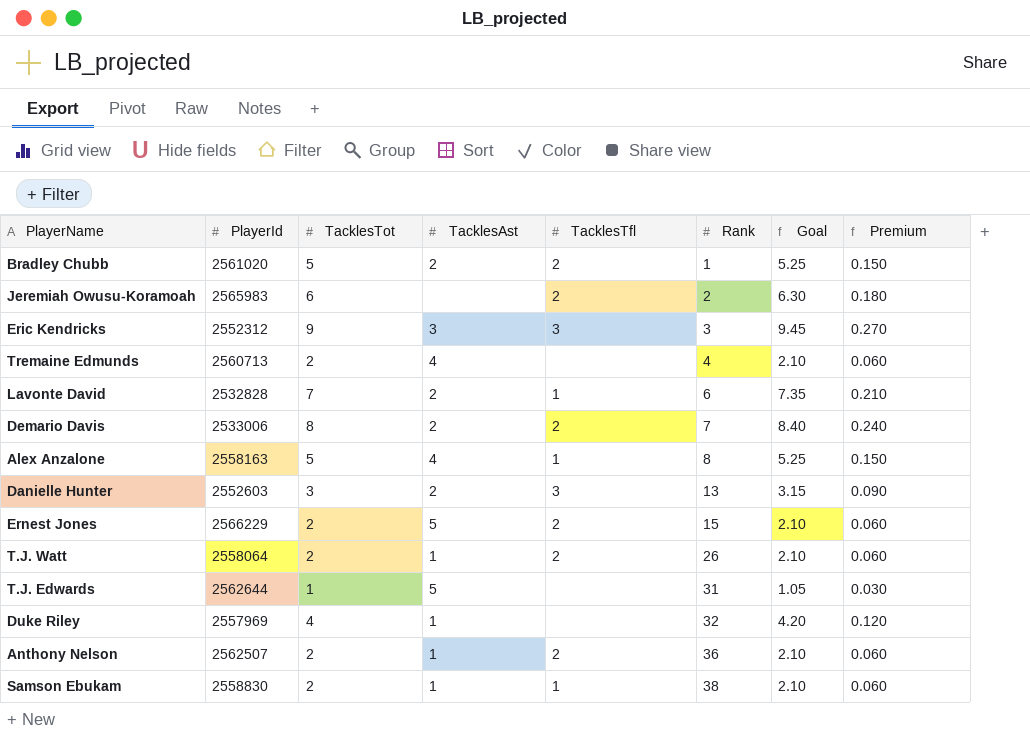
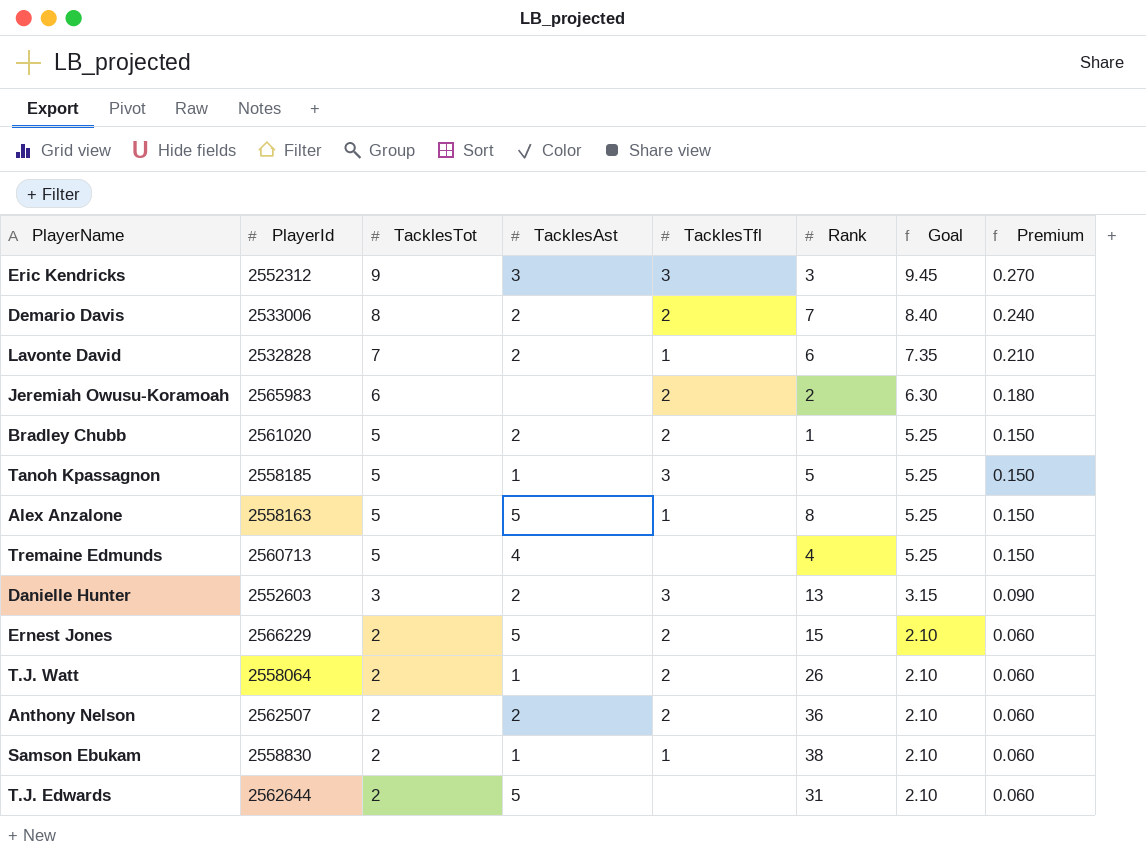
row order: Rank ascending -> TacklesTot descending
row Duke Riley: 2557969 | 4 | 1 | none | 32 | 4.20 | 0.120 -> none
row Tanoh Kpassagnon: none -> 2558185 | 5 | 1 | 3 | 5 | 5.25 | 0.150
Alex Anzalone | TacklesAst: 4 -> 5
Tremaine Edmunds | TacklesTot: 2 -> 5
Tremaine Edmunds | Goal: 2.10 -> 5.25
Tremaine Edmunds | Premium: 0.060 -> 0.150
Anthony Nelson | TacklesAst: 1 -> 2
T.J. Edwards | TacklesTot: 1 -> 2
T.J. Edwards | Goal: 1.05 -> 2.10
T.J. Edwards | Premium: 0.030 -> 0.060

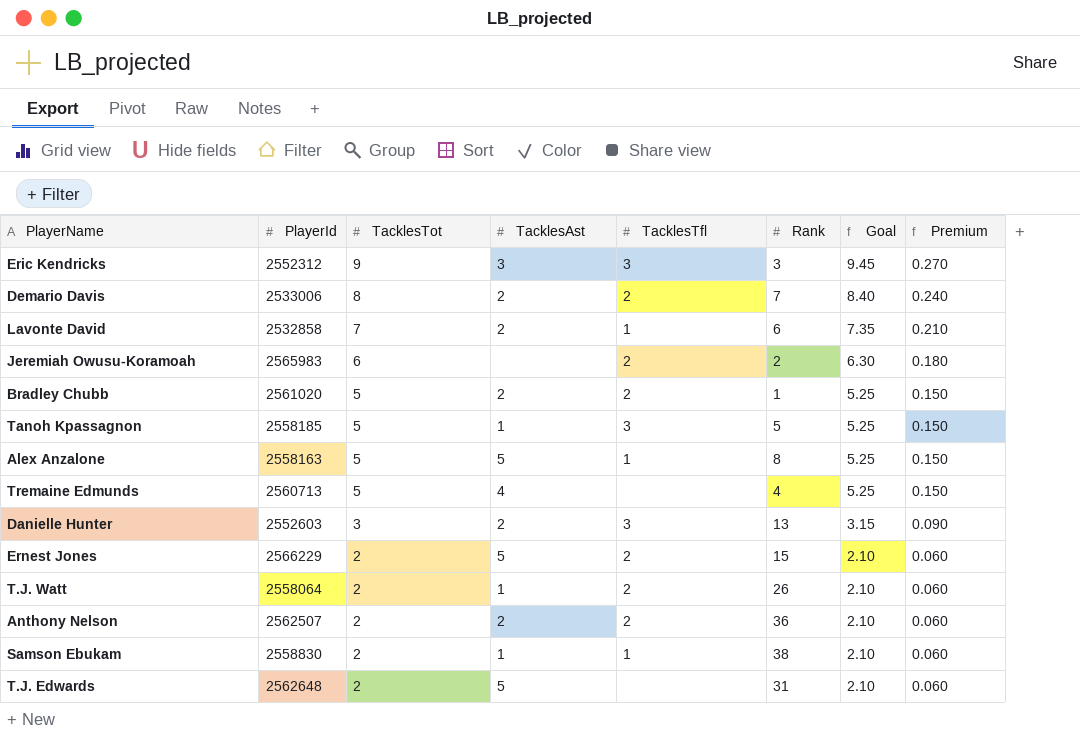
Lavonte David | PlayerId: 2532828 -> 2532858
T.J. Edwards | PlayerId: 2562644 -> 2562648

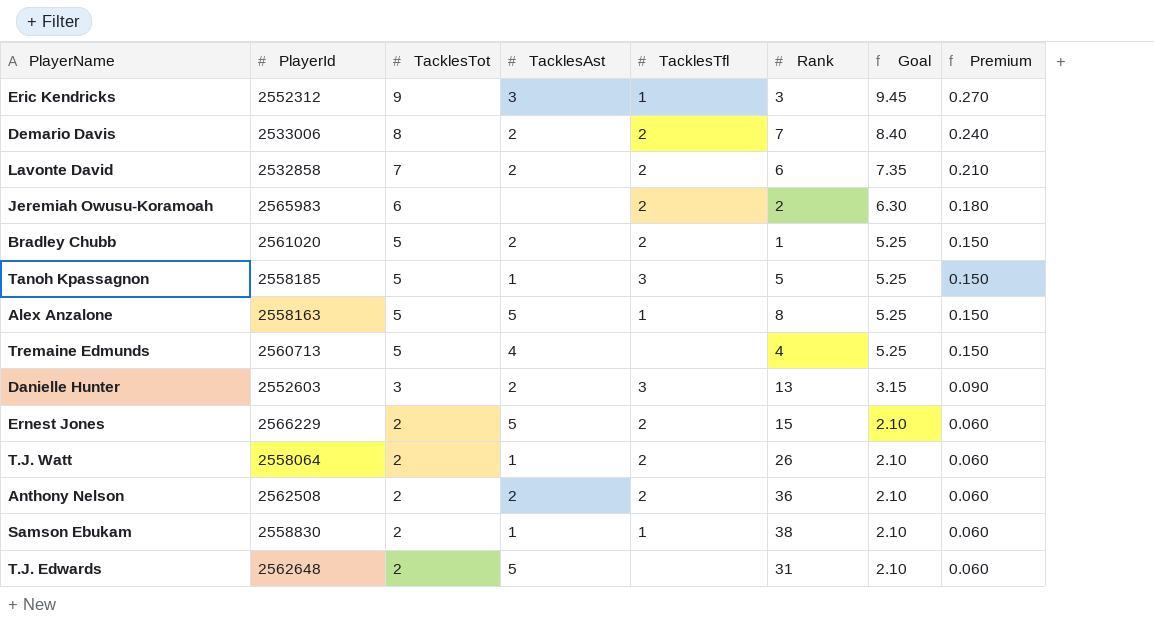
Eric Kendricks | TacklesTfl: 3 -> 1
Lavonte David | TacklesTfl: 1 -> 2
Anthony Nelson | PlayerId: 2562507 -> 2562508

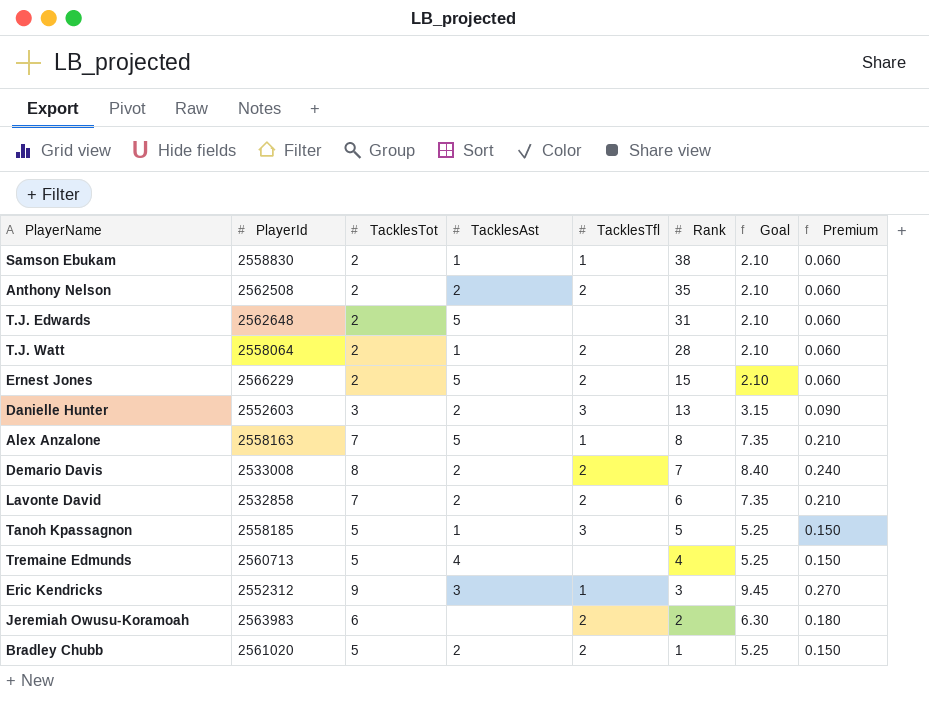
row order: TacklesTot descending -> Rank descending
Anthony Nelson | Rank: 36 -> 35
T.J. Watt | Rank: 26 -> 28
Alex Anzalone | TacklesTot: 5 -> 7
Alex Anzalone | Goal: 5.25 -> 7.35
Alex Anzalone | Premium: 0.150 -> 0.210
Demario Davis | PlayerId: 2533006 -> 2533008
Jeremiah Owusu-Koramoah | PlayerId: 2565983 -> 2563983

